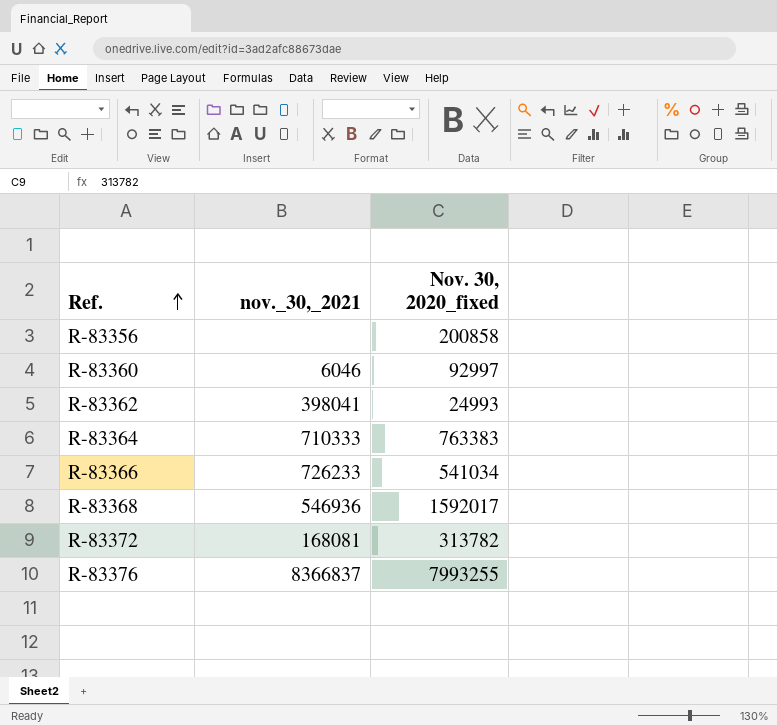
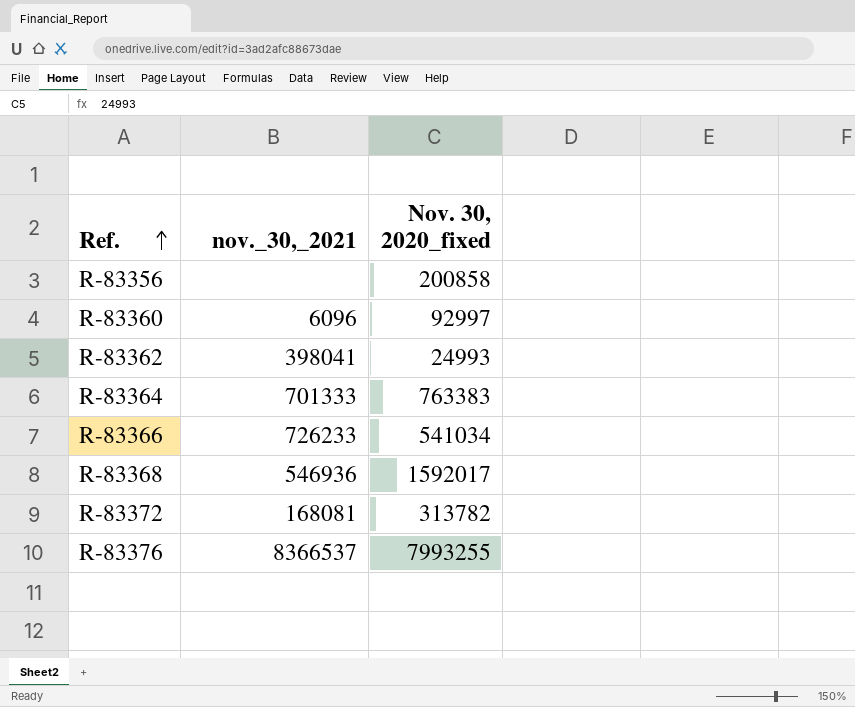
R-83360 | nov._30,_2021: 6046 -> 6096
R-83364 | nov._30,_2021: 710333 -> 701333
R-83376 | nov._30,_2021: 8366837 -> 8366537

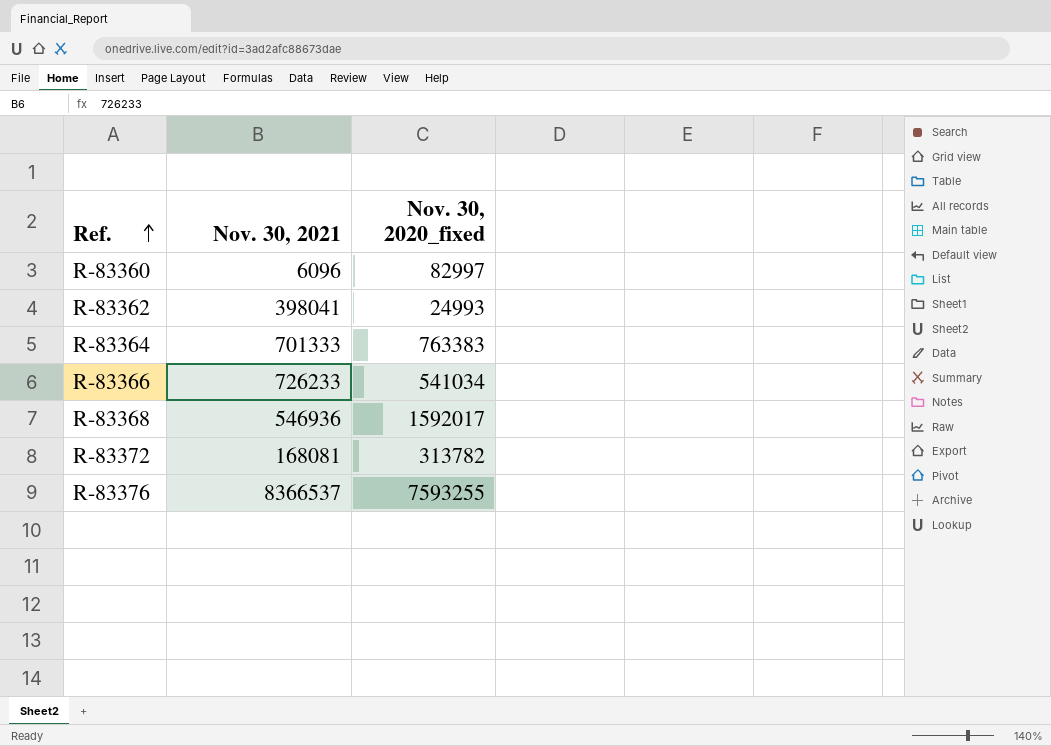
column name: nov._30,_2021 -> Nov. 30, 2021
row R-83356: none | 200858 -> none
R-83360 | Nov. 30, 2020_fixed: 92997 -> 82997
R-83376 | Nov. 30, 2020_fixed: 7993255 -> 7593255

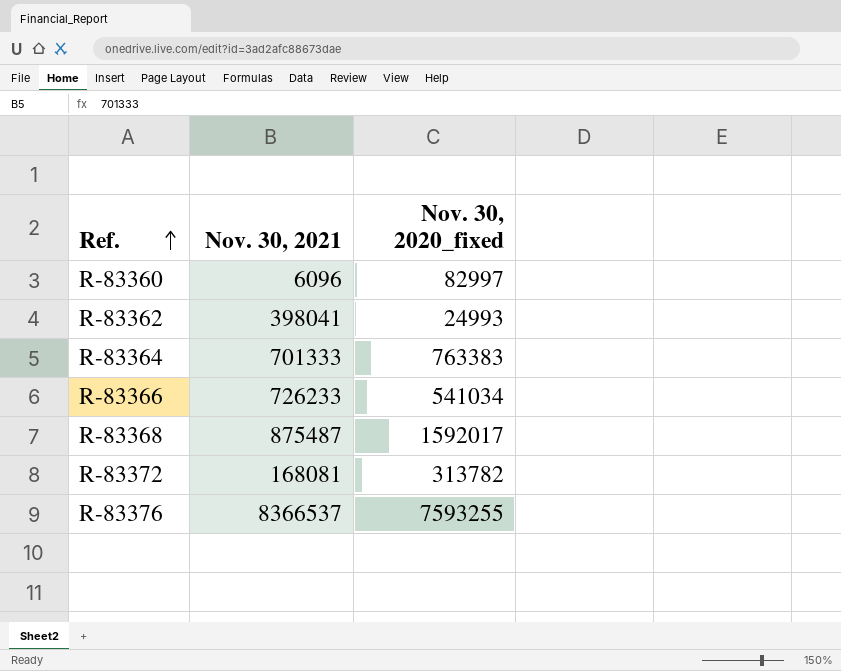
R-83368 | Nov. 30, 2021: 546936 -> 875487

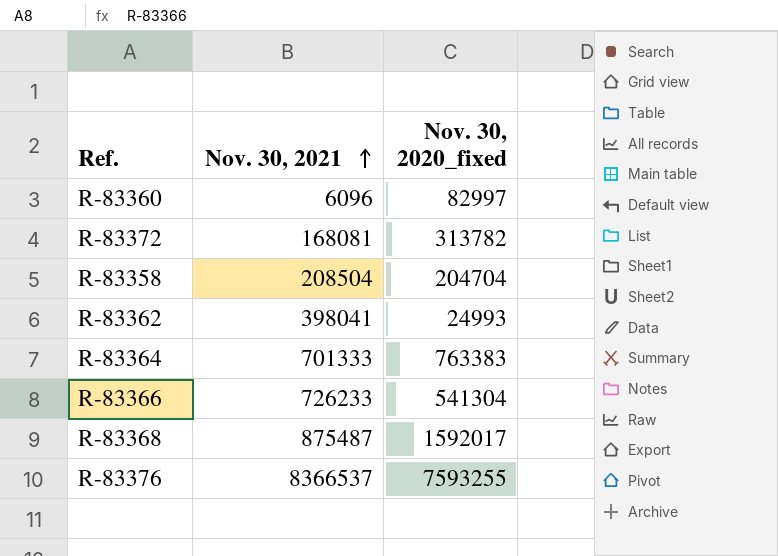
row order: Ref. ascending -> Nov. 30, 2021 ascending
row R-83358: none -> 208504 | 204704
R-83366 | Nov. 30, 2020_fixed: 541034 -> 541304

